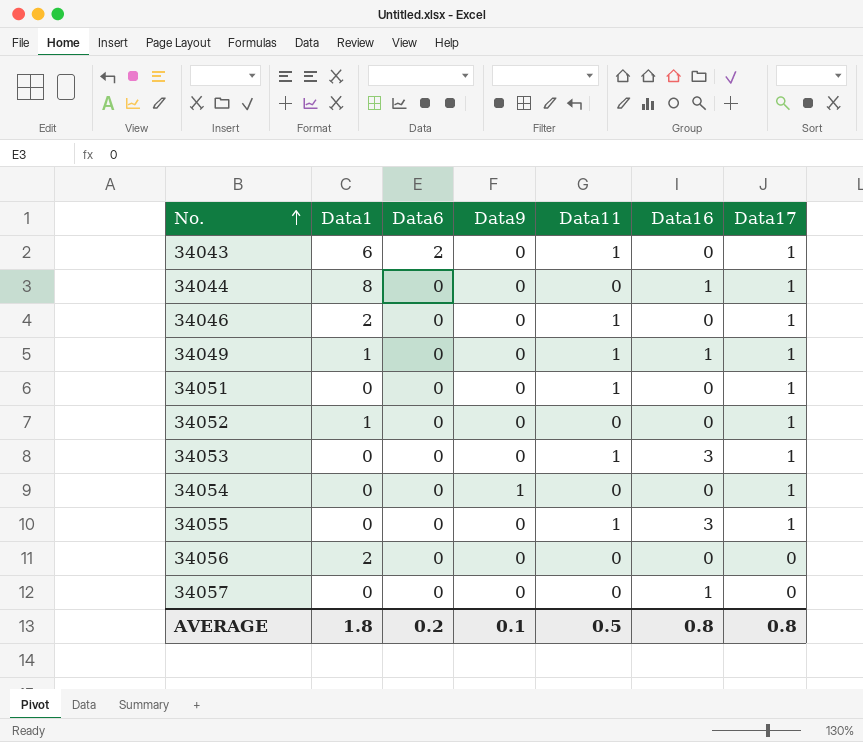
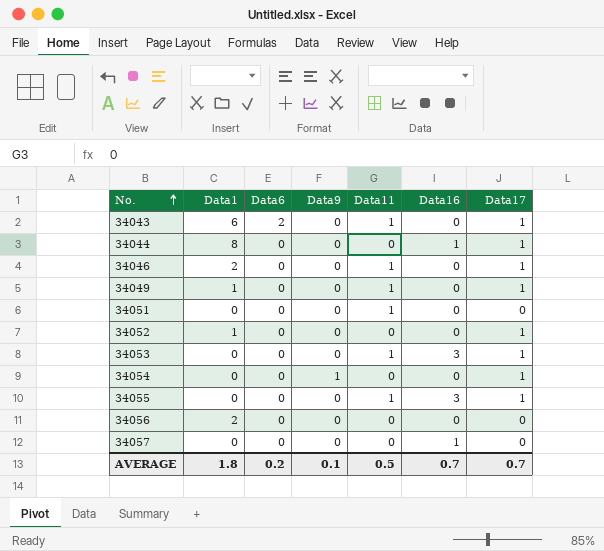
34049 | Data16: 1 -> 0
34051 | Data17: 1 -> 0
AVERAGE | Data16: 0.8 -> 0.7
AVERAGE | Data17: 0.8 -> 0.7

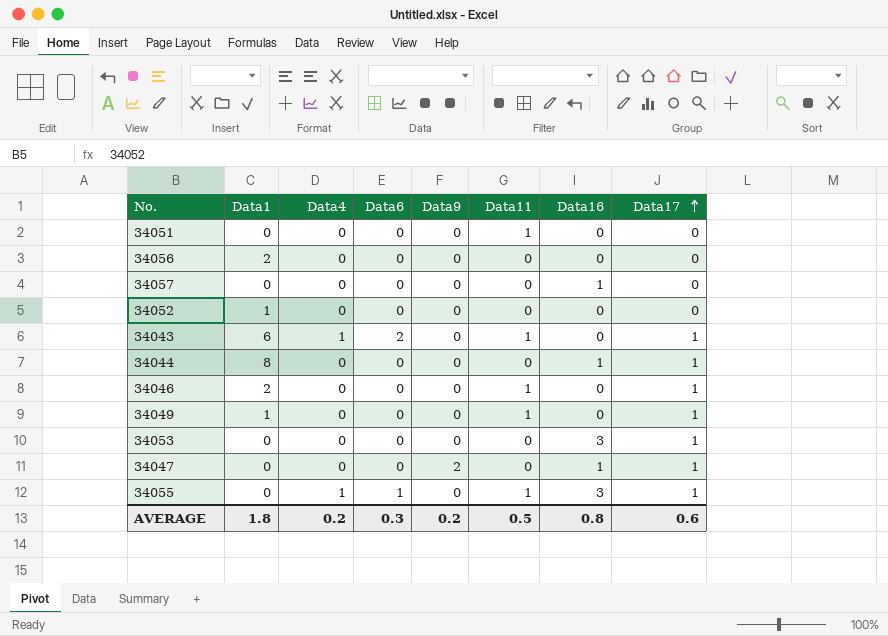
row order: No. ascending -> Data17 ascending
column Data4 | position: none -> 3
row 34054: 0 | 0 | 1 | 0 | 0 | 1 -> none
34052 | Data17: 1 -> 0
34053 | Data11: 1 -> 0
row 34047: none -> 0 | 0 | 0 | 2 | 0 | 1 | 1
34055 | Data6: 0 -> 1
AVERAGE | Data6: 0.2 -> 0.3
AVERAGE | Data9: 0.1 -> 0.2
AVERAGE | Data16: 0.7 -> 0.8
AVERAGE | Data17: 0.7 -> 0.6

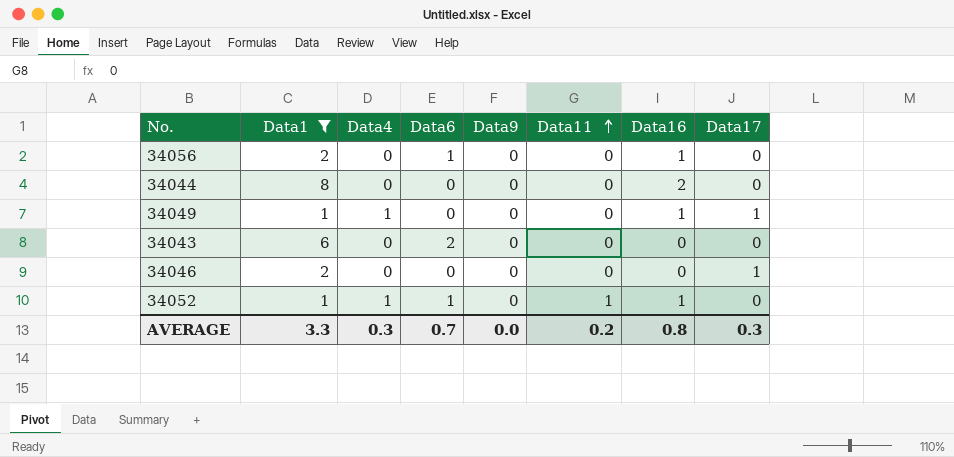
filter: none -> Data1 != 0
row order: Data17 ascending -> Data11 ascending
34056 | Data6: 0 -> 1
34056 | Data16: 0 -> 1
34044 | Data16: 1 -> 2
34044 | Data17: 1 -> 0
34049 | Data4: 0 -> 1
34049 | Data11: 1 -> 0
34049 | Data16: 0 -> 1
34043 | Data4: 1 -> 0
34043 | Data11: 1 -> 0
34043 | Data17: 1 -> 0
34046 | Data11: 1 -> 0
34052 | Data4: 0 -> 1
34052 | Data6: 0 -> 1
34052 | Data11: 0 -> 1
34052 | Data16: 0 -> 1
AVERAGE | Data1: 1.8 -> 3.3
AVERAGE | Data4: 0.2 -> 0.3
AVERAGE | Data6: 0.3 -> 0.7
AVERAGE | Data9: 0.2 -> 0.0
AVERAGE | Data11: 0.5 -> 0.2
AVERAGE | Data17: 0.6 -> 0.3

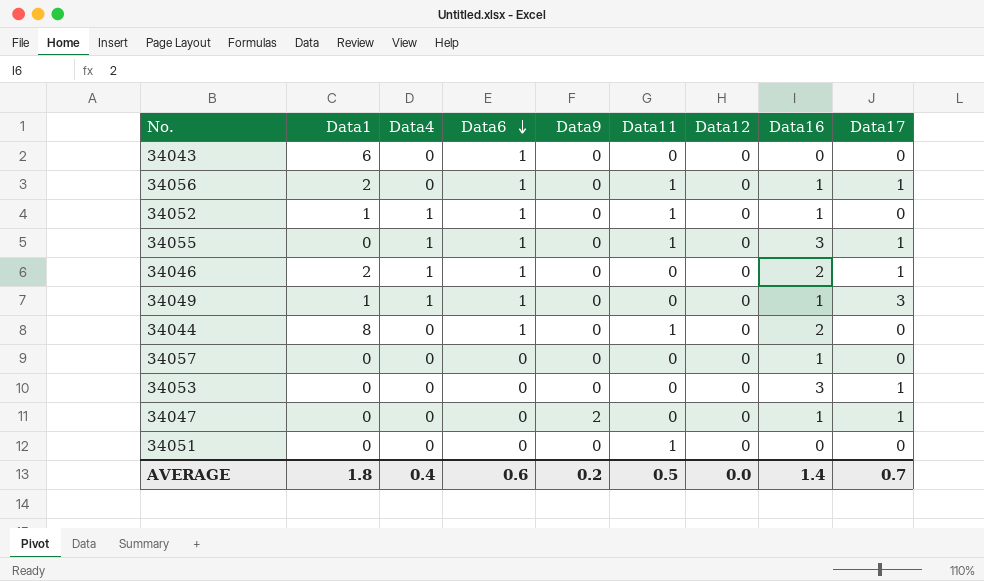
filter: Data1 != 0 -> none
row order: Data11 ascending -> Data6 descending
column Data12 | position: none -> 7
34043 | Data6: 2 -> 1
34056 | Data11: 0 -> 1
34056 | Data17: 0 -> 1
34046 | Data4: 0 -> 1
34046 | Data6: 0 -> 1
34046 | Data16: 0 -> 2
34049 | Data6: 0 -> 1
34049 | Data17: 1 -> 3
34044 | Data6: 0 -> 1
34044 | Data11: 0 -> 1
AVERAGE | Data1: 3.3 -> 1.8
AVERAGE | Data4: 0.3 -> 0.4
AVERAGE | Data6: 0.7 -> 0.6
AVERAGE | Data9: 0.0 -> 0.2
AVERAGE | Data11: 0.2 -> 0.5
AVERAGE | Data16: 0.8 -> 1.4
AVERAGE | Data17: 0.3 -> 0.7

